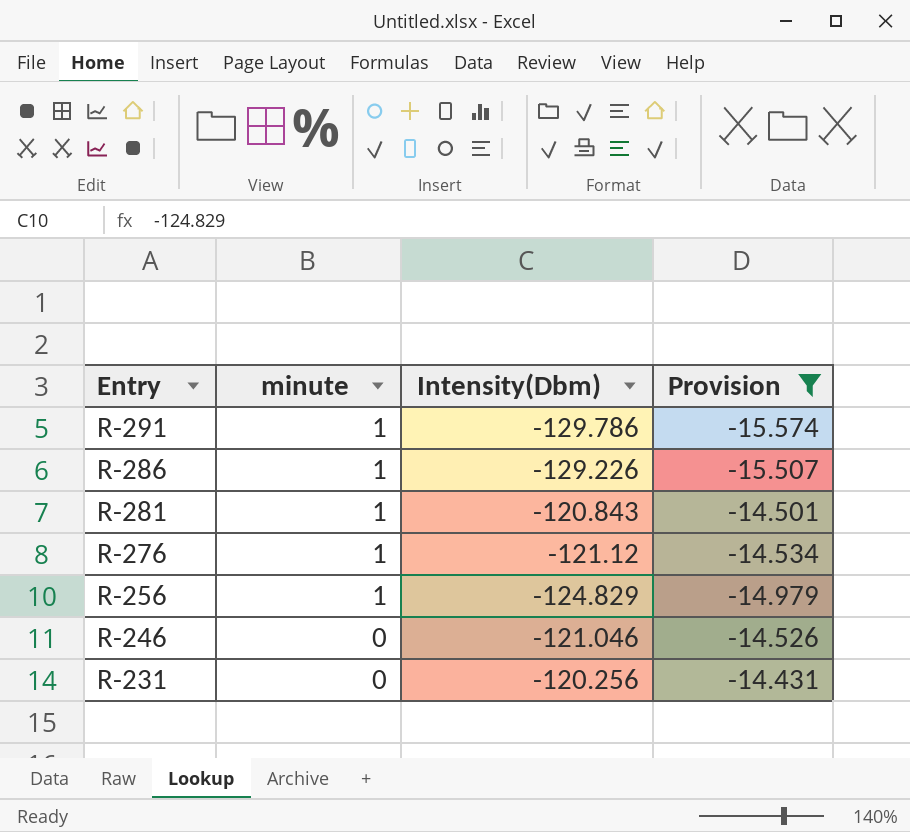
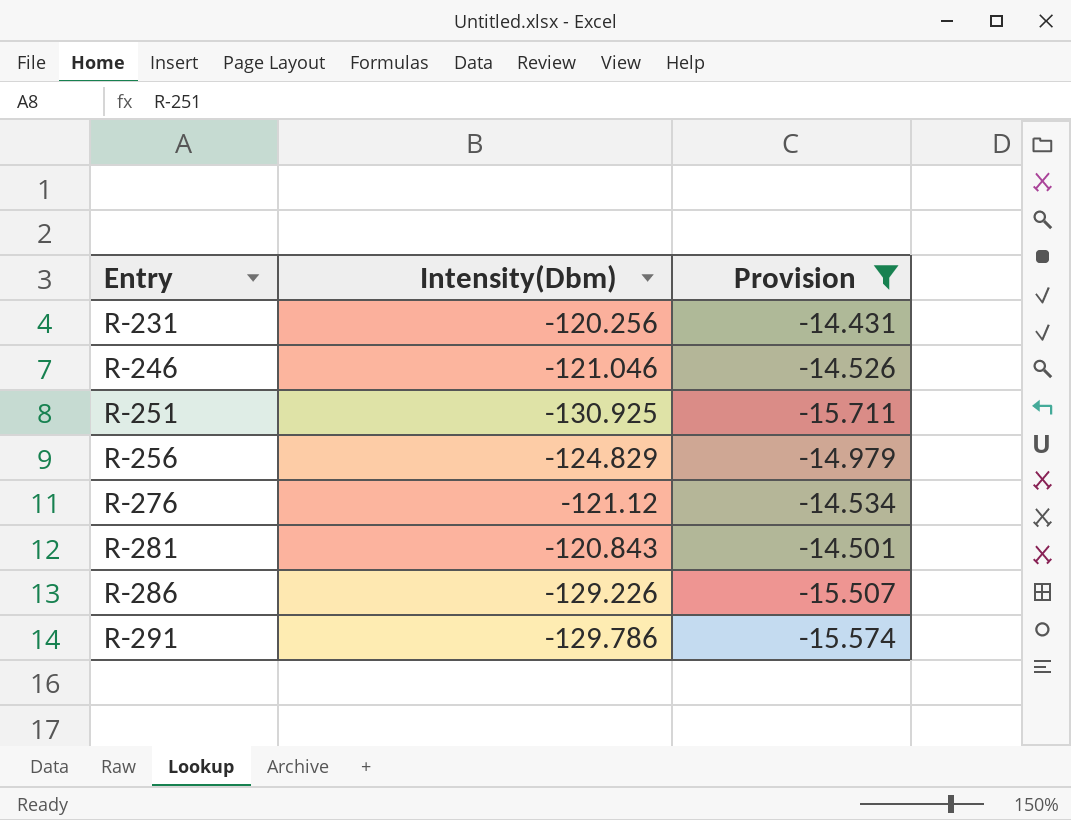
row order: Entry descending -> Entry ascending
column minute | position: 2 -> none
row R-251: none -> -130.925 | -15.711

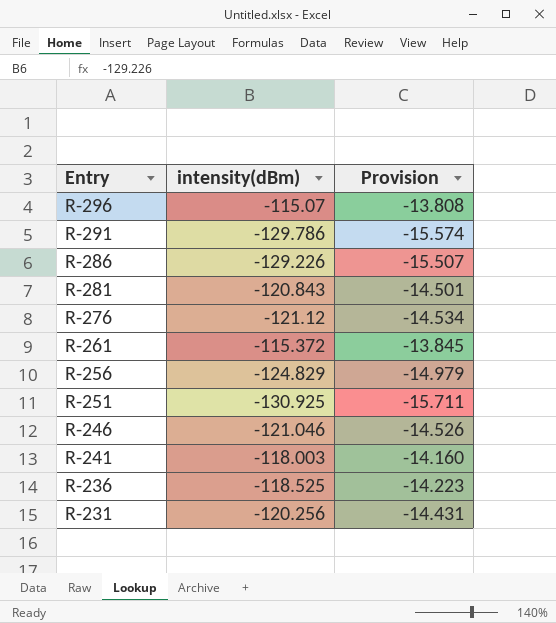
filter: Provision <= -14.431 -> none
row order: Entry ascending -> Entry descending
column name: Intensity(Dbm) -> intensity(dBm)

